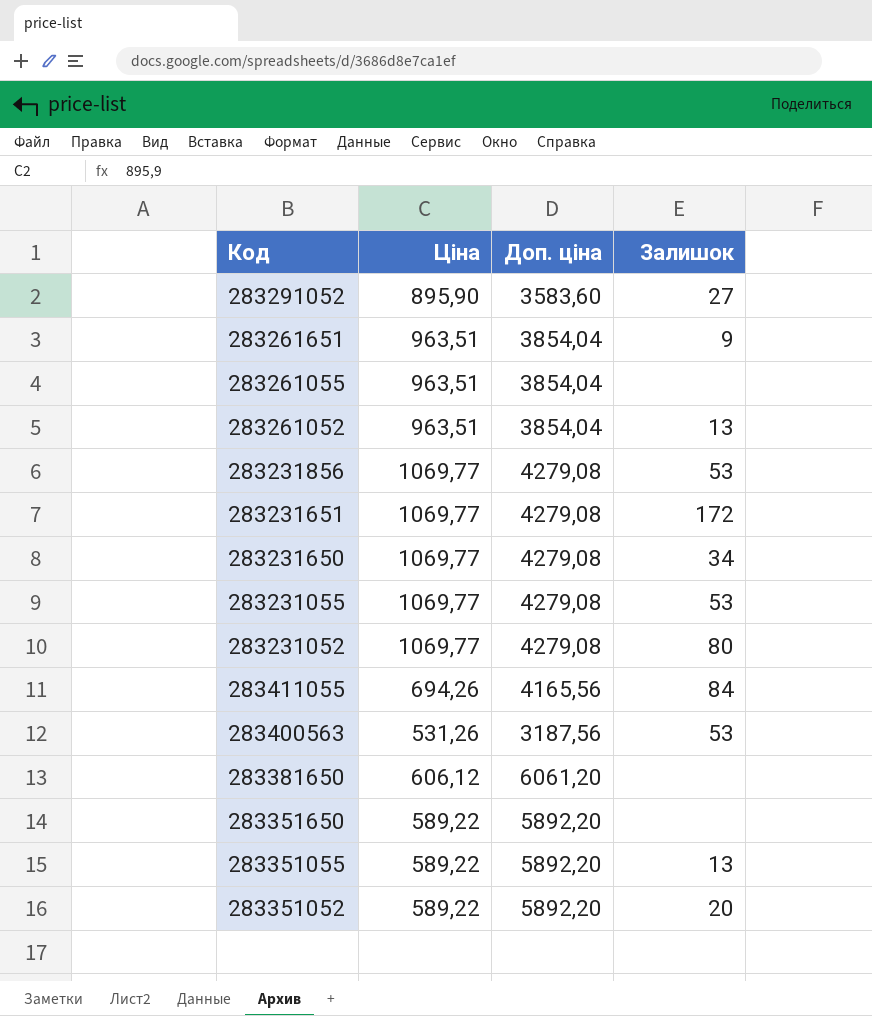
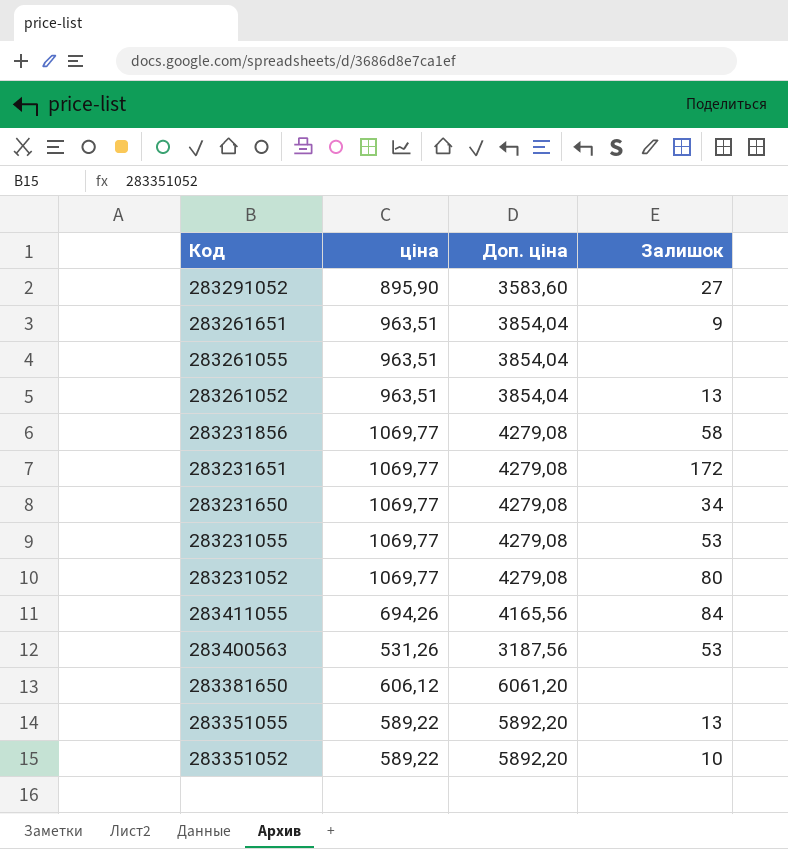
column name: Ціна -> ціна
row 283351650: 589,22 | 5892,20 | none -> none
283231856 | Залишок: 53 -> 58
283351052 | Залишок: 20 -> 10

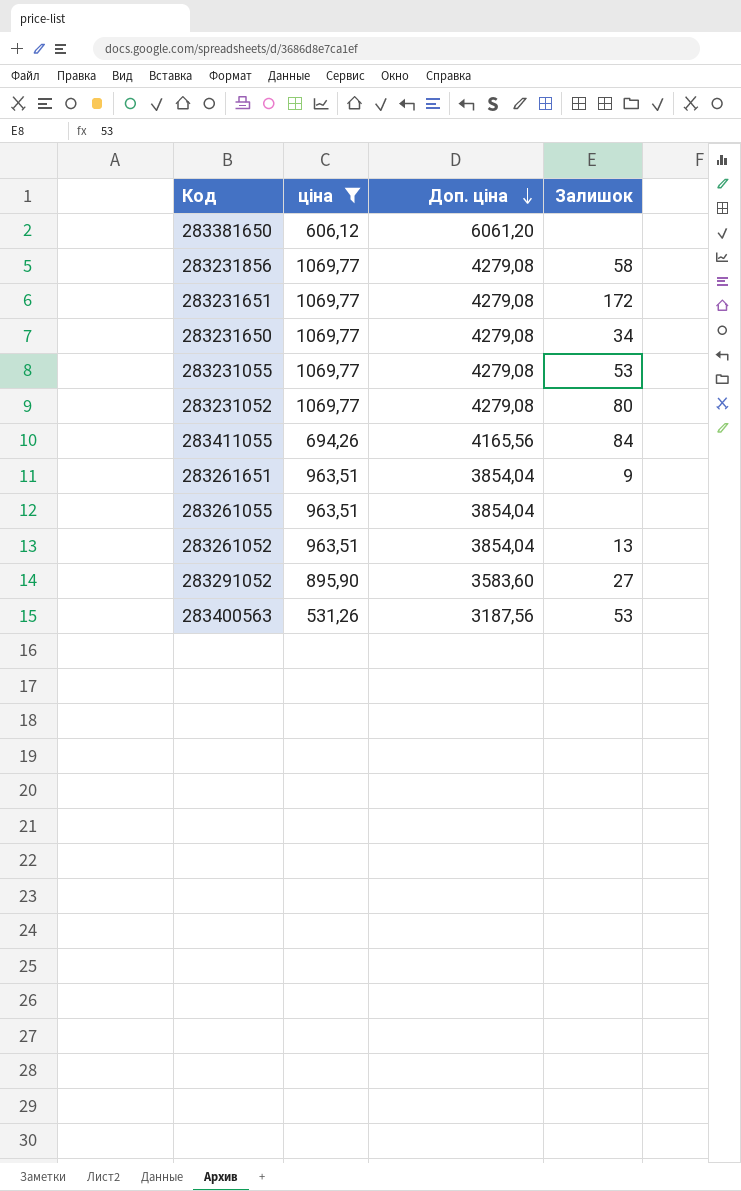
filter: none -> ціна != 589,22
row order: none -> Доп. ціна descending

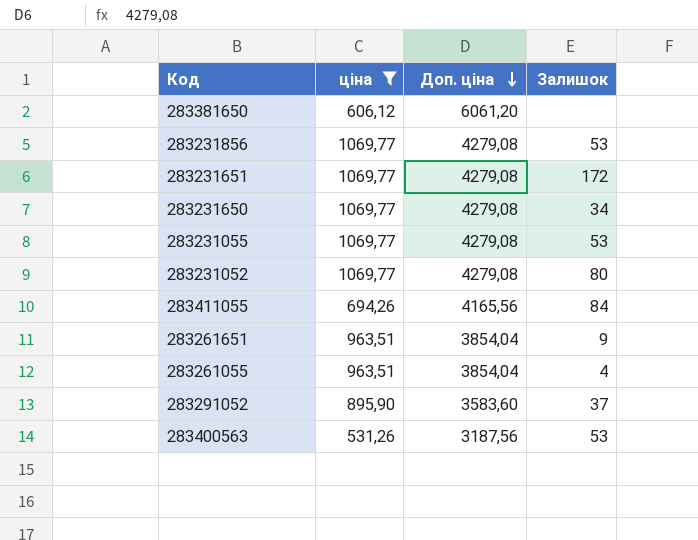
row 283261052: 963,51 | 3854,04 | 13 -> none
283231856 | Залишок: 58 -> 53
283261055 | Залишок: none -> 4
283291052 | Залишок: 27 -> 37

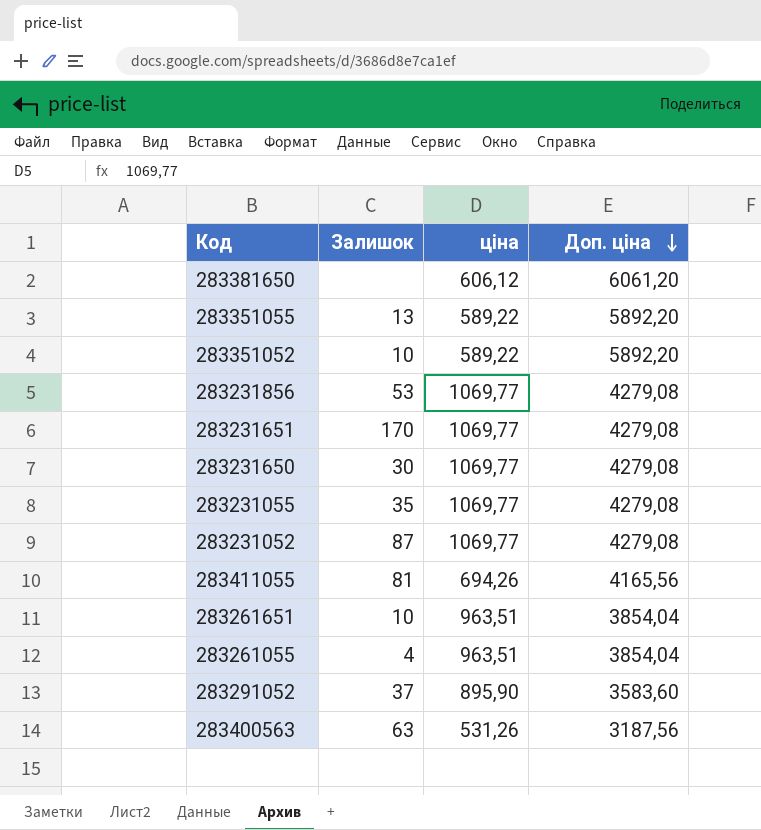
filter: ціна != 589,22 -> none
column Залишок | position: 4 -> 2
283231651 | Залишок: 172 -> 170
283231650 | Залишок: 34 -> 30
283231055 | Залишок: 53 -> 35
283231052 | Залишок: 80 -> 87
283411055 | Залишок: 84 -> 81
283261651 | Залишок: 9 -> 10
283400563 | Залишок: 53 -> 63

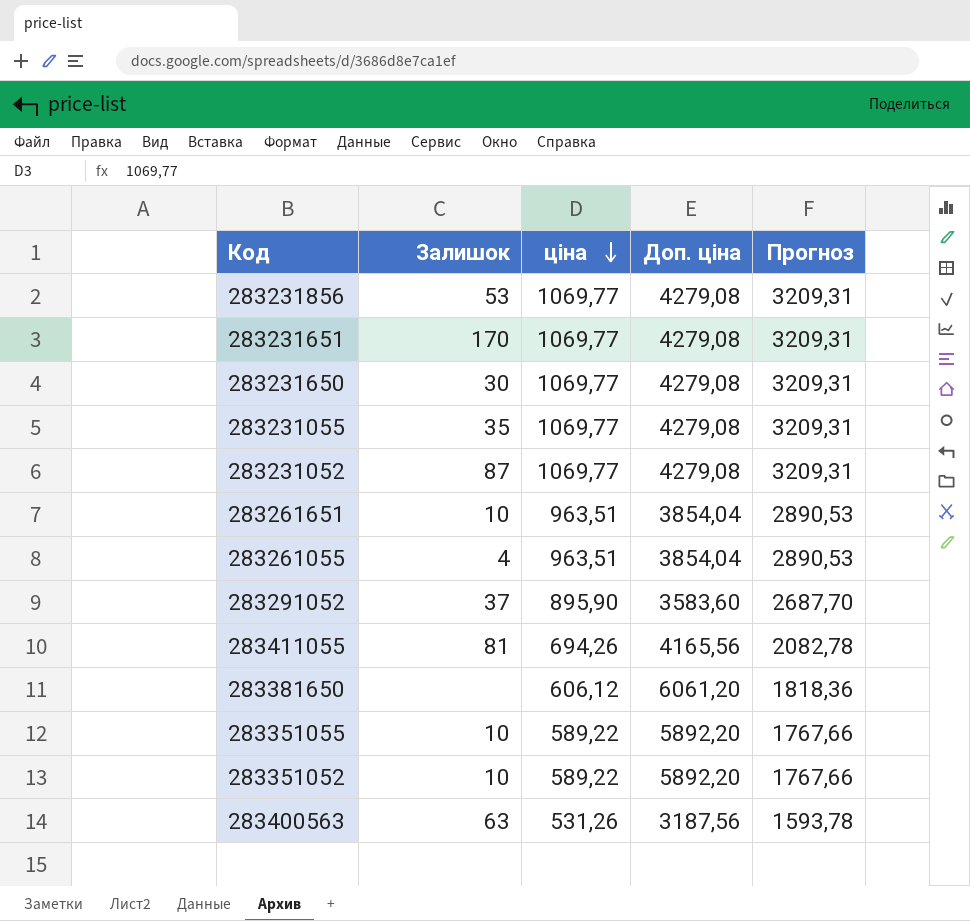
row order: Доп. ціна descending -> ціна descending
column Прогноз | formula: none -> [ціна] * 3
283351055 | Залишок: 13 -> 10

